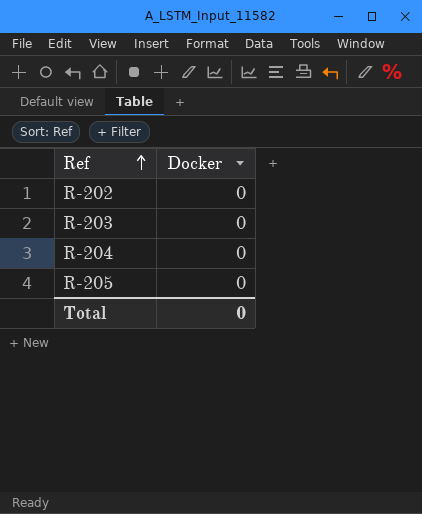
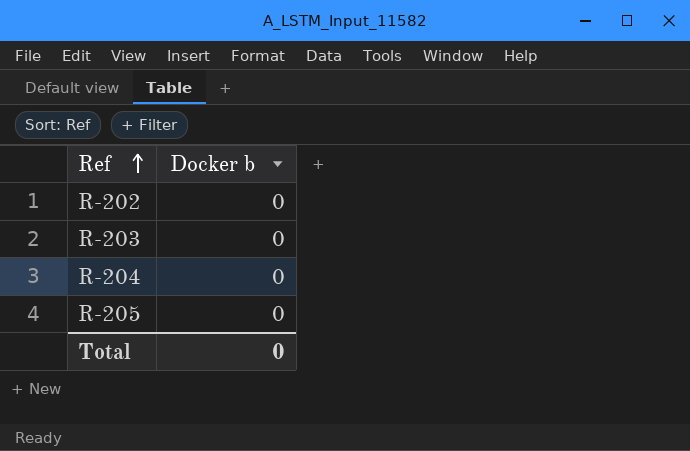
column name: Docker -> Docker b

